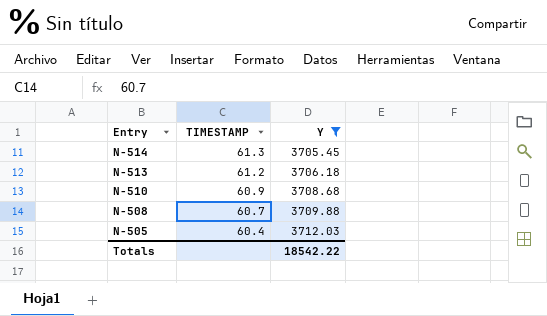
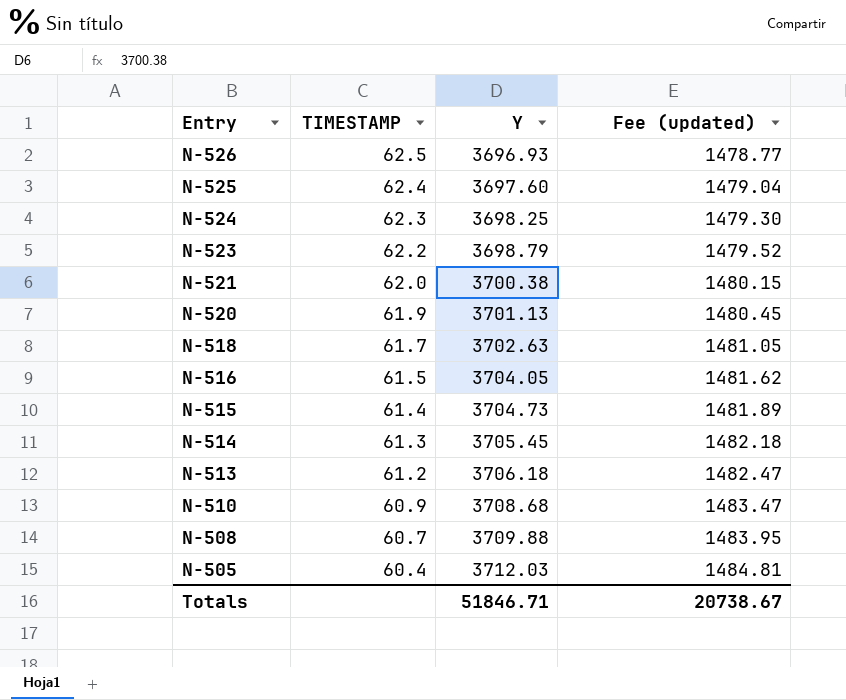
filter: Y >= 3705.45 -> none
column Fee (updated) | formula: none -> [Y] * 0.4
Totals | Y: 18542.22 -> 51846.71

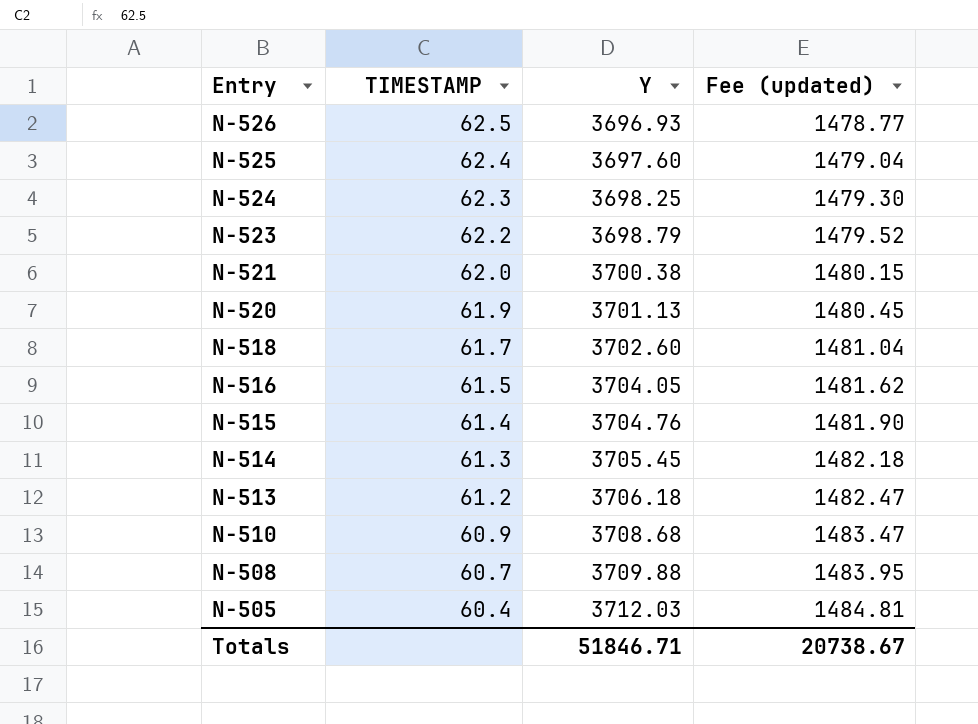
N-518 | Y: 3702.63 -> 3702.60
N-518 | Fee (updated): 1481.05 -> 1481.04
N-515 | Y: 3704.73 -> 3704.76
N-515 | Fee (updated): 1481.89 -> 1481.90

